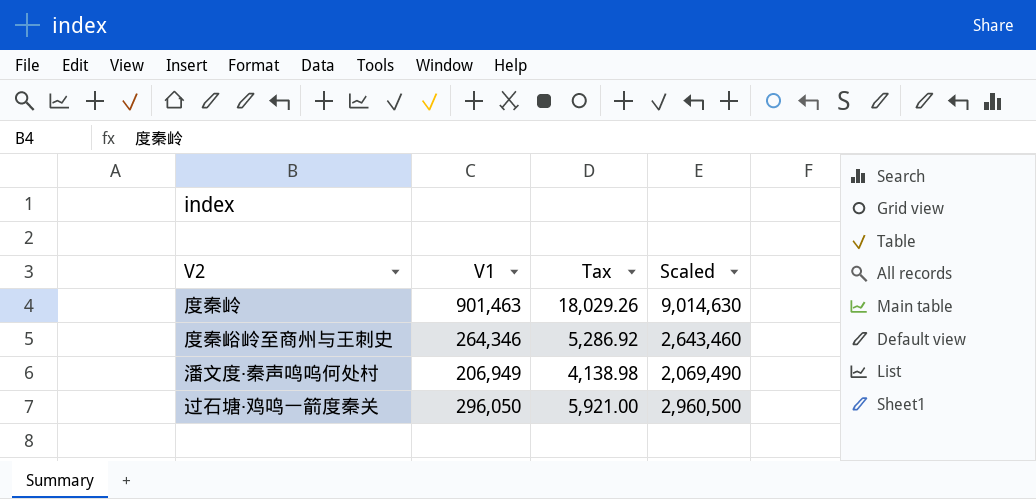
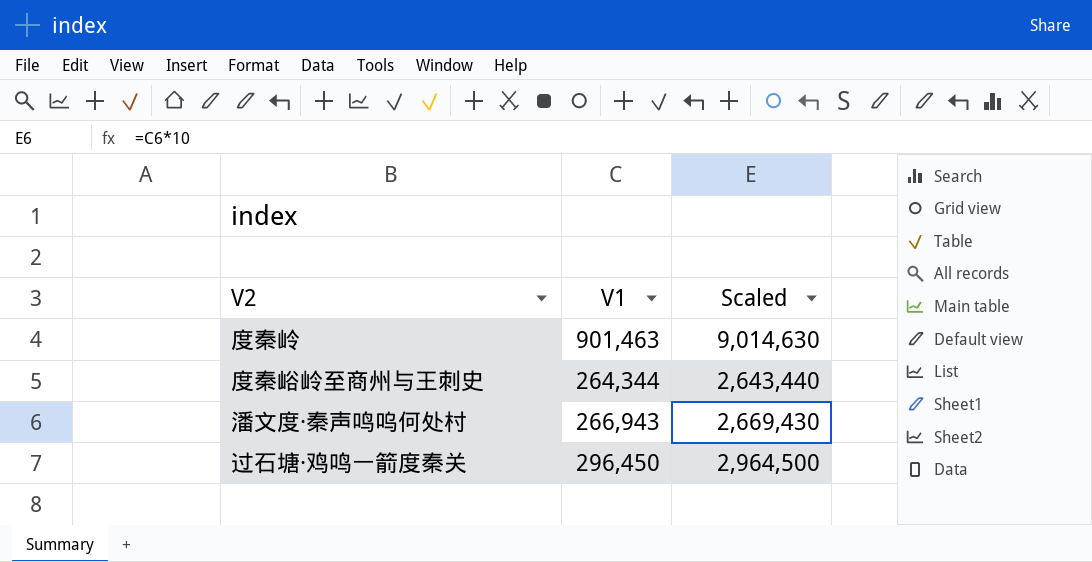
column Tax | formula: [V1] * 0.02 -> none
度秦峪岭至商州与王刺史 | V1: 264,346 -> 264,344
度秦峪岭至商州与王刺史 | Scaled: 2,643,460 -> 2,643,440
潘文度·秦声鸣呜何处村 | V1: 206,949 -> 266,943
潘文度·秦声鸣呜何处村 | Scaled: 2,069,490 -> 2,669,430
过石塘·鸡鸣一箭度秦关 | V1: 296,050 -> 296,450
过石塘·鸡鸣一箭度秦关 | Scaled: 2,960,500 -> 2,964,500

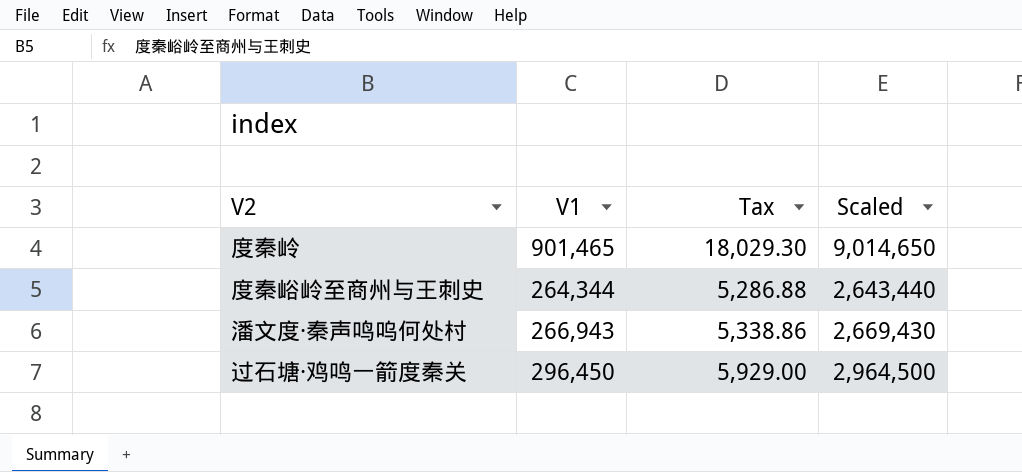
column Tax | formula: none -> [V1] * 0.02
度秦岭 | V1: 901,463 -> 901,465
度秦岭 | Scaled: 9,014,630 -> 9,014,650

